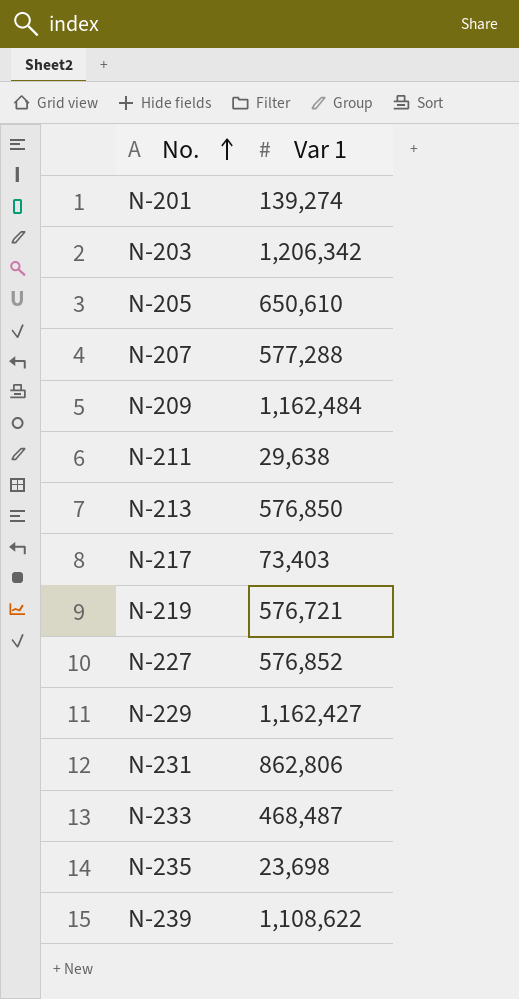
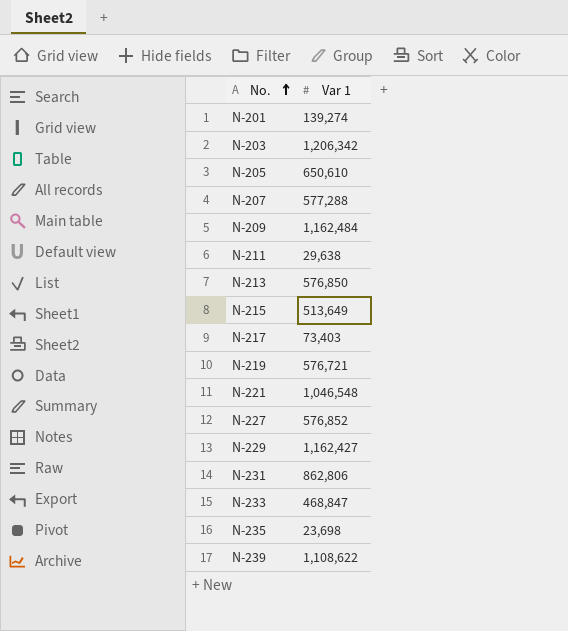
row N-215: none -> 513,649
row N-221: none -> 1,046,548
N-233 | Var 1: 468,487 -> 468,847

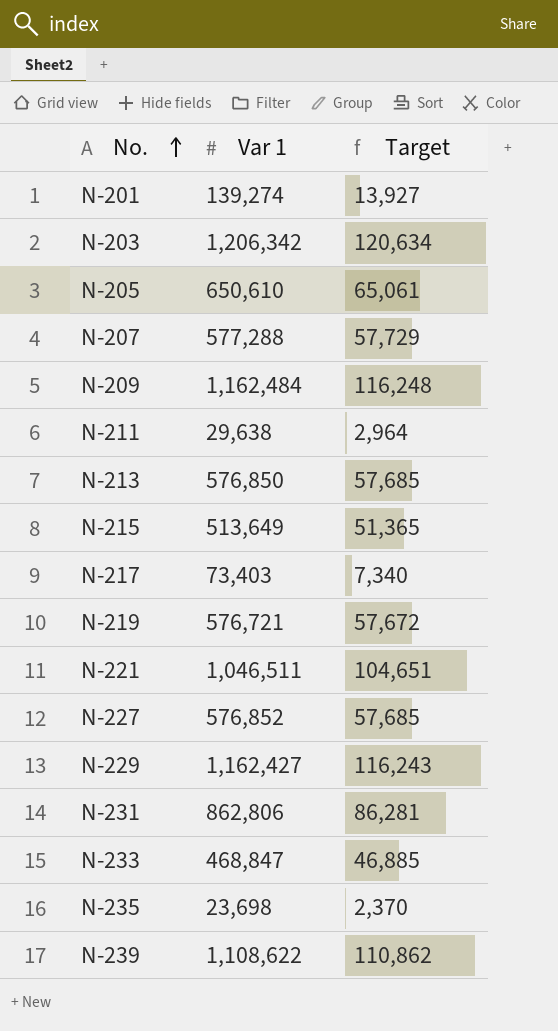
column Target | formula: none -> [Var 1] * 0.1
N-221 | Var 1: 1,046,548 -> 1,046,511

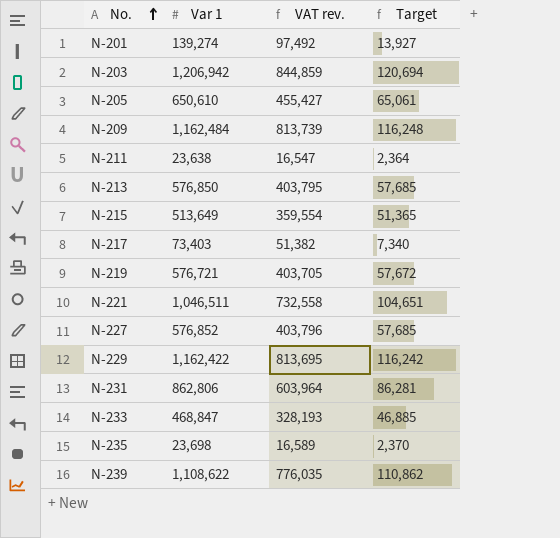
column VAT rev. | formula: none -> [Var 1] * 0.7
row N-207: 577,288 | 57,729 -> none
N-203 | Var 1: 1,206,342 -> 1,206,942
N-203 | Target: 120,634 -> 120,694
N-211 | Var 1: 29,638 -> 23,638
N-211 | Target: 2,964 -> 2,364
N-229 | Var 1: 1,162,427 -> 1,162,422
N-229 | Target: 116,243 -> 116,242

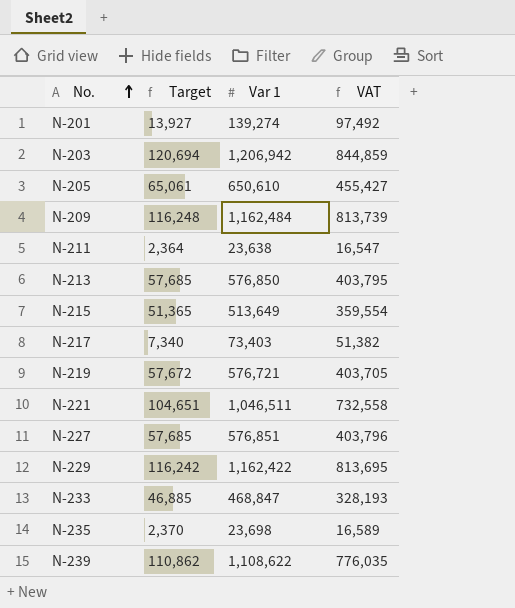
column Target | position: 4 -> 2
column name: VAT rev. -> VAT
row N-231: 862,806 | 603,964 | 86,281 -> none
N-227 | Var 1: 576,852 -> 576,851

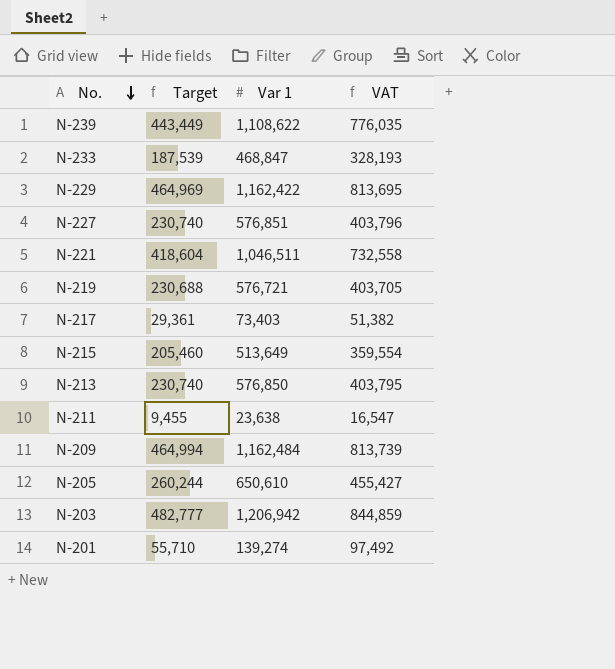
row order: No. ascending -> No. descending
column Target | formula: [Var 1] * 0.1 -> [Var 1] * 0.4
row N-235: 2,370 | 23,698 | 16,589 -> none

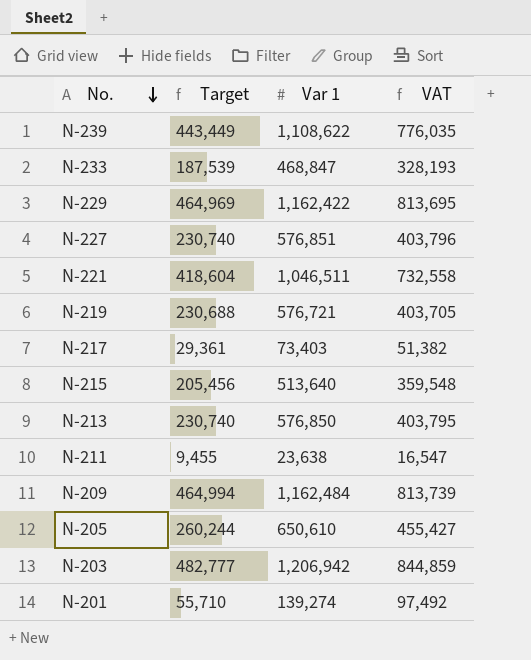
N-215 | Target: 205,460 -> 205,456
N-215 | Var 1: 513,649 -> 513,640
N-215 | VAT: 359,554 -> 359,548

